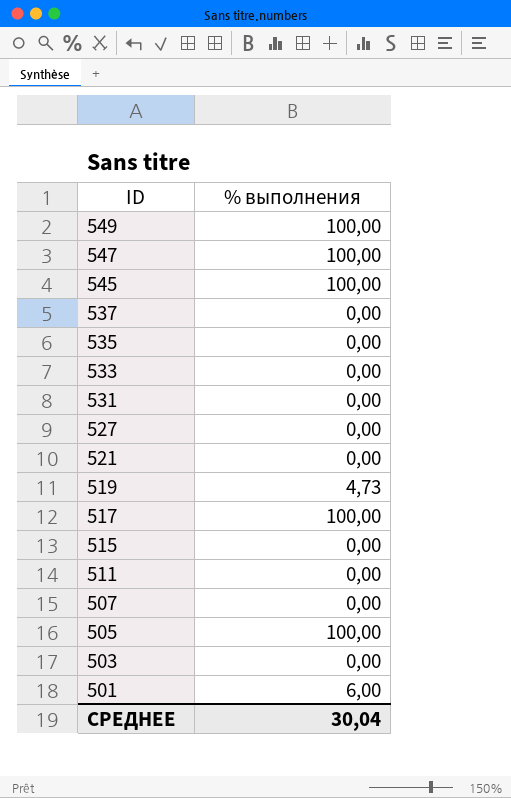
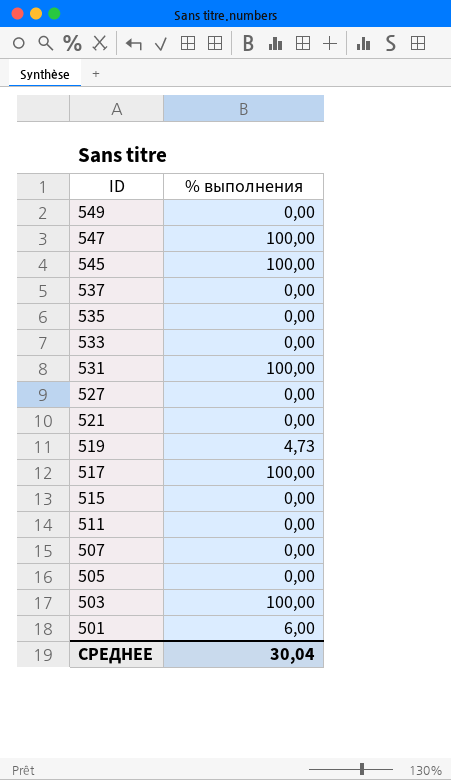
549 | % выполнения: 100,00 -> 0,00
531 | % выполнения: 0,00 -> 100,00
505 | % выполнения: 100,00 -> 0,00
503 | % выполнения: 0,00 -> 100,00

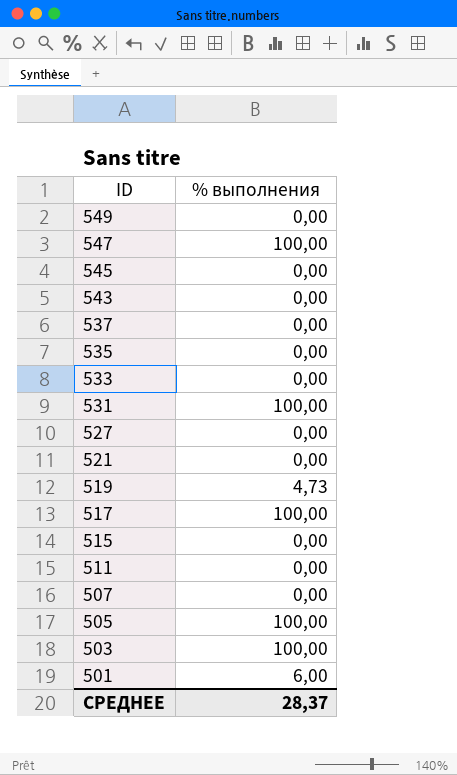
545 | % выполнения: 100,00 -> 0,00
row 543: none -> 0,00
505 | % выполнения: 0,00 -> 100,00
СРЕДНЕЕ | % выполнения: 30,04 -> 28,37

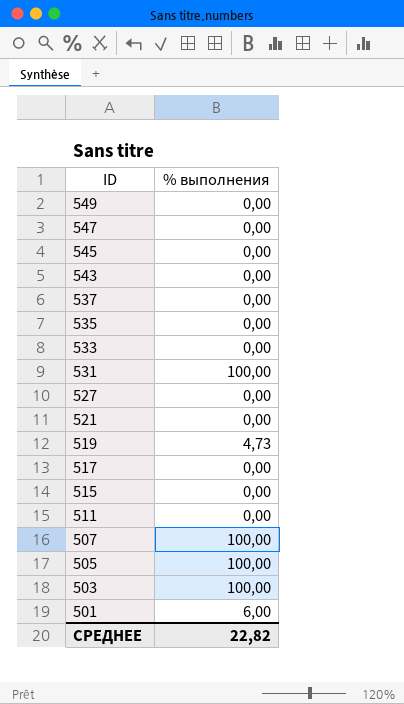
547 | % выполнения: 100,00 -> 0,00
517 | % выполнения: 100,00 -> 0,00
507 | % выполнения: 0,00 -> 100,00
СРЕДНЕЕ | % выполнения: 28,37 -> 22,82

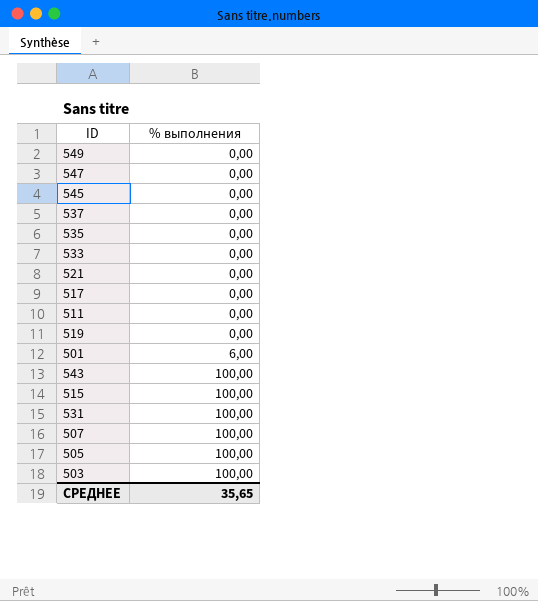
row order: ID descending -> % выполнения ascending
row 527: 0,00 -> none
519 | % выполнения: 4,73 -> 0,00
543 | % выполнения: 0,00 -> 100,00
515 | % выполнения: 0,00 -> 100,00
СРЕДНЕЕ | % выполнения: 22,82 -> 35,65

